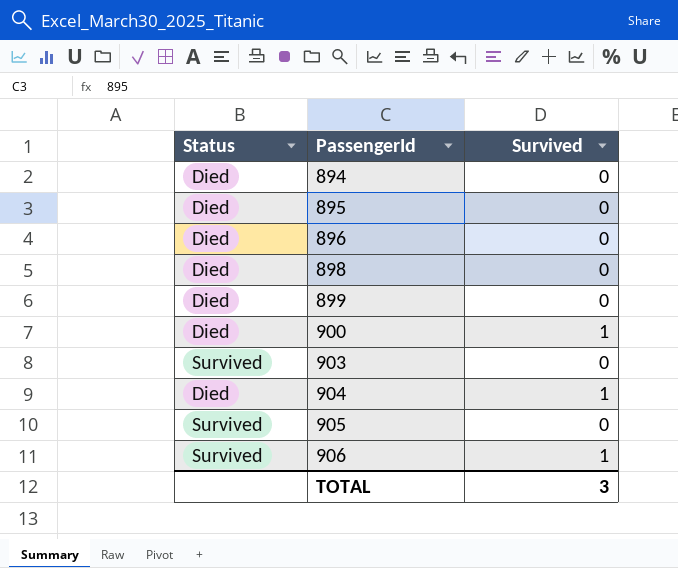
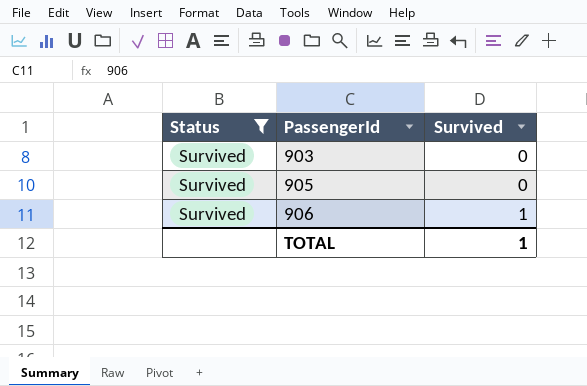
filter: none -> Status = Survived
TOTAL | Survived: 3 -> 1

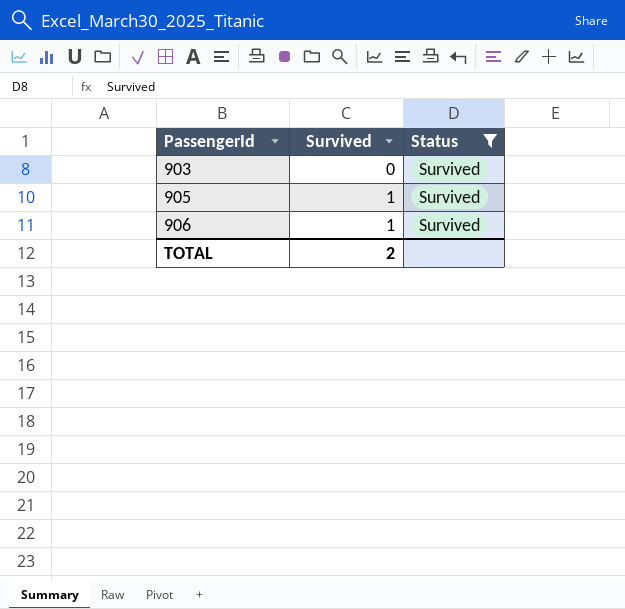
column Status | position: 1 -> 3
905 | Survived: 0 -> 1
TOTAL | Survived: 1 -> 2

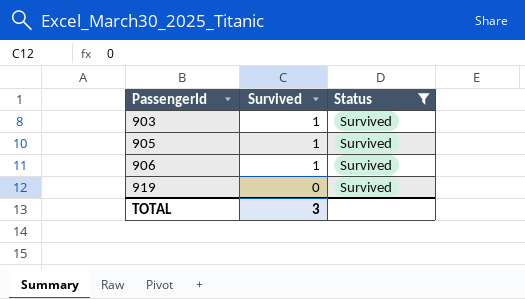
903 | Survived: 0 -> 1
row 919: none -> 0 | Survived
TOTAL | Survived: 2 -> 3

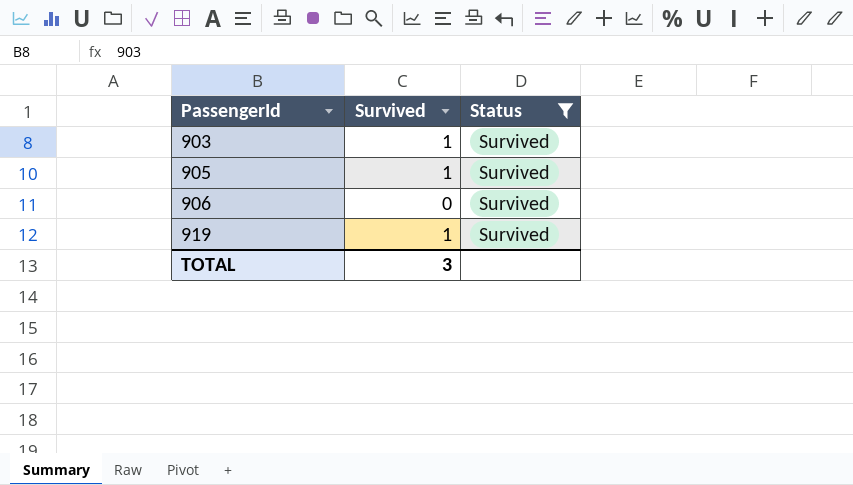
906 | Survived: 1 -> 0
919 | Survived: 0 -> 1

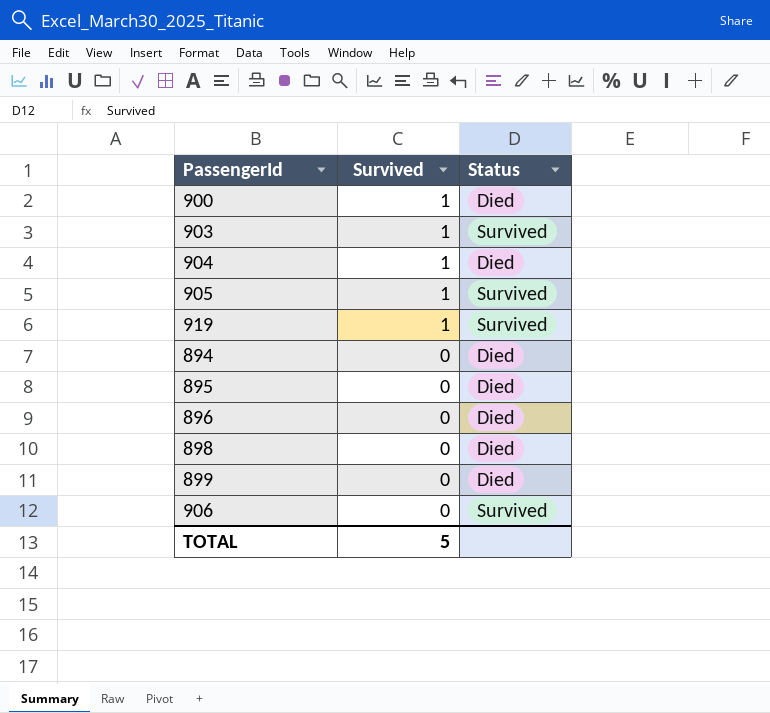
filter: Status = Survived -> none
row order: PassengerId ascending -> Survived descending
TOTAL | Survived: 3 -> 5

